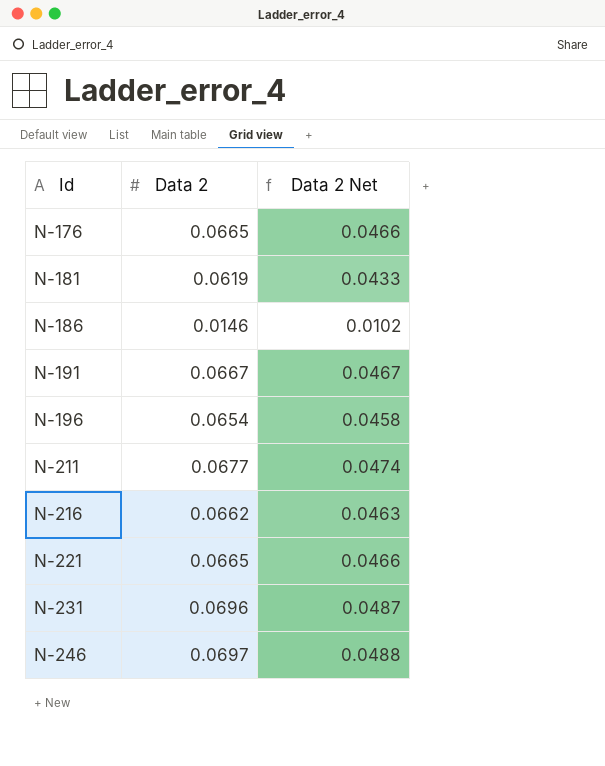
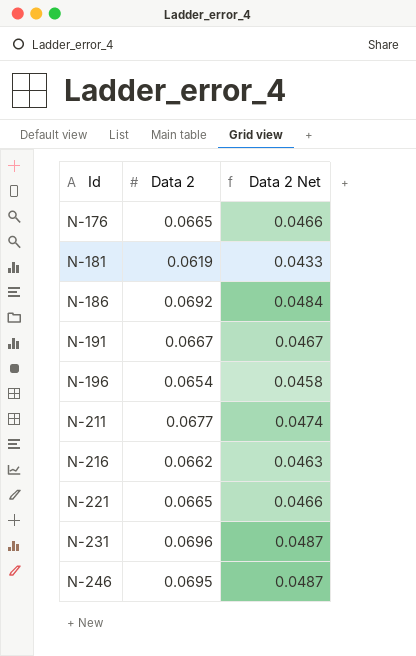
N-186 | Data 2: 0.0146 -> 0.0692
N-186 | Data 2 Net: 0.0102 -> 0.0484
N-246 | Data 2: 0.0697 -> 0.0695
N-246 | Data 2 Net: 0.0488 -> 0.0487

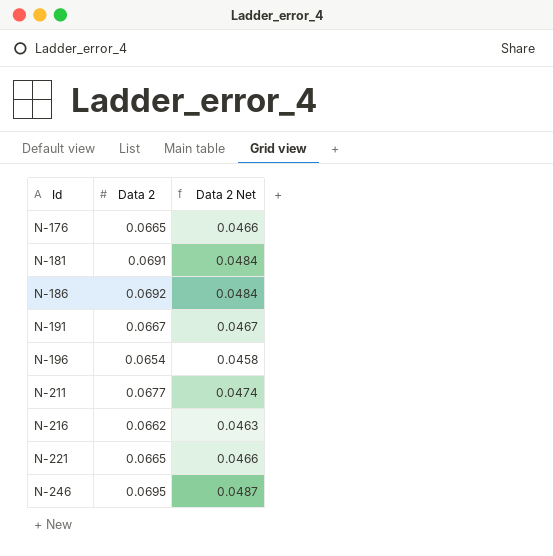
row N-231: 0.0696 | 0.0487 -> none
N-181 | Data 2: 0.0619 -> 0.0691
N-181 | Data 2 Net: 0.0433 -> 0.0484

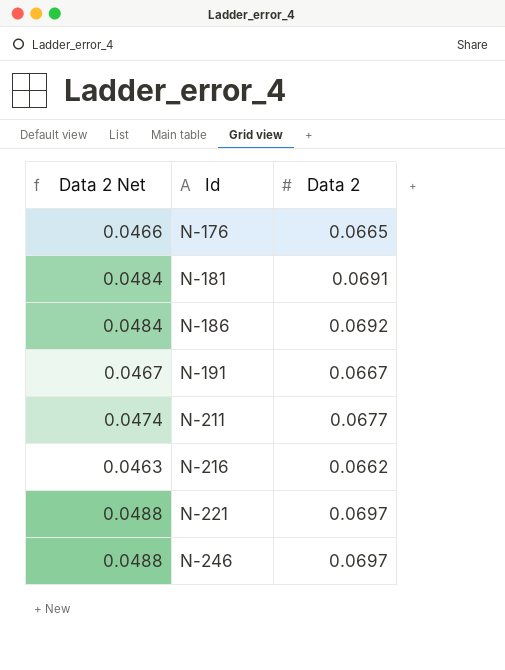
column Data 2 Net | position: 3 -> 1
row N-196: 0.0654 | 0.0458 -> none
N-221 | Data 2 Net: 0.0466 -> 0.0488
N-221 | Data 2: 0.0665 -> 0.0697
N-246 | Data 2 Net: 0.0487 -> 0.0488
N-246 | Data 2: 0.0695 -> 0.0697

